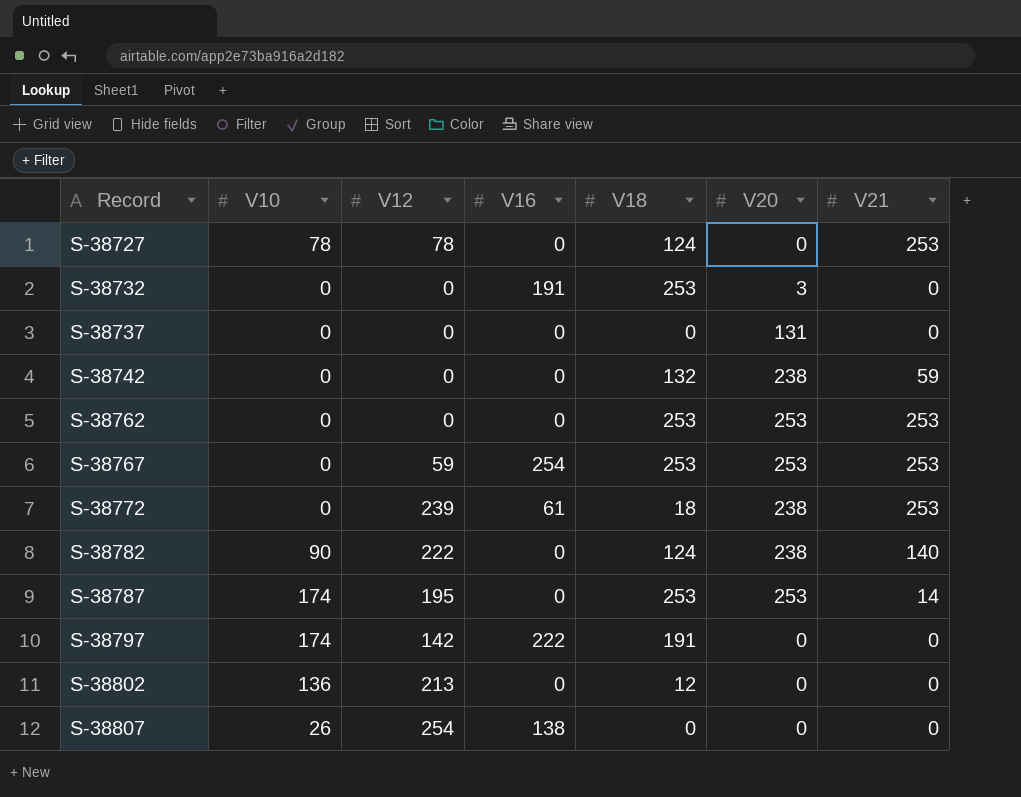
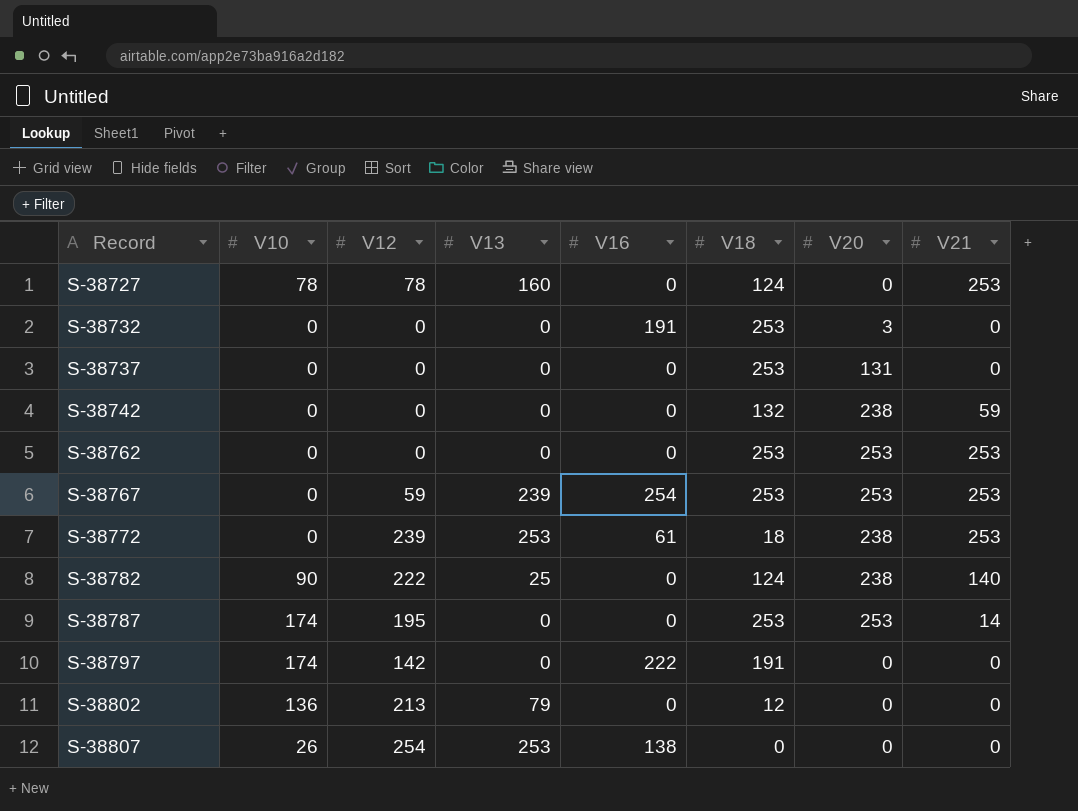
column V13 | position: none -> 4
S-38737 | V18: 0 -> 253

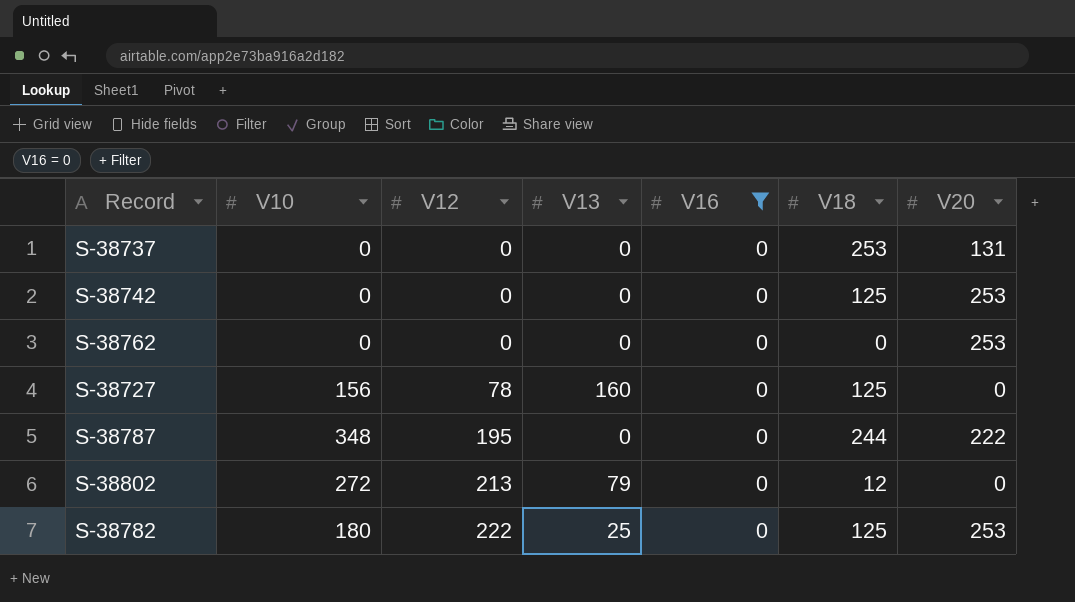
filter: none -> V16 = 0
row order: Record ascending -> V12 ascending
column V21 | position: 8 -> none
S-38742 | V18: 132 -> 125
S-38742 | V20: 238 -> 253
S-38762 | V18: 253 -> 0
S-38727 | V10: 78 -> 156
S-38727 | V18: 124 -> 125
S-38787 | V10: 174 -> 348
S-38787 | V18: 253 -> 244
S-38787 | V20: 253 -> 222
S-38802 | V10: 136 -> 272
S-38782 | V10: 90 -> 180
S-38782 | V18: 124 -> 125
S-38782 | V20: 238 -> 253

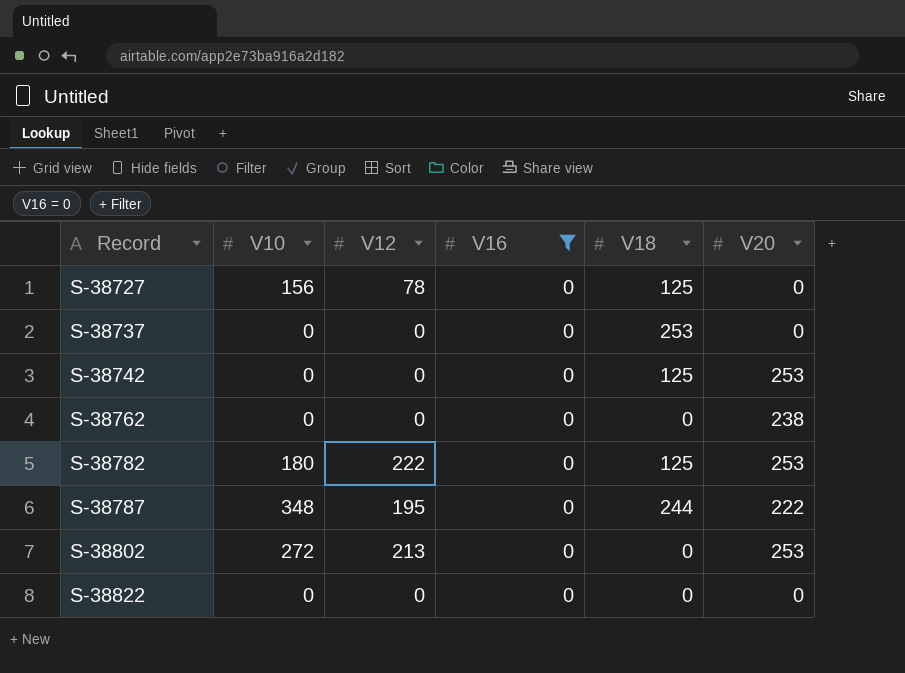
row order: V12 ascending -> Record ascending
column V13 | position: 4 -> none
S-38737 | V20: 131 -> 0
S-38762 | V20: 253 -> 238
S-38802 | V18: 12 -> 0
S-38802 | V20: 0 -> 253
row S-38822: none -> 0 | 0 | 0 | 0 | 0

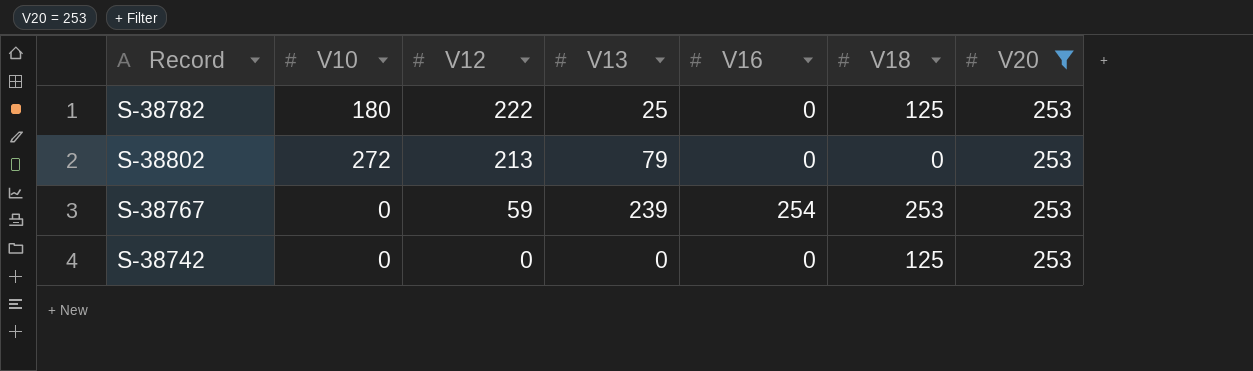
filter: V16 = 0 -> V20 = 253
row order: Record ascending -> V12 descending
column V13 | position: none -> 4

